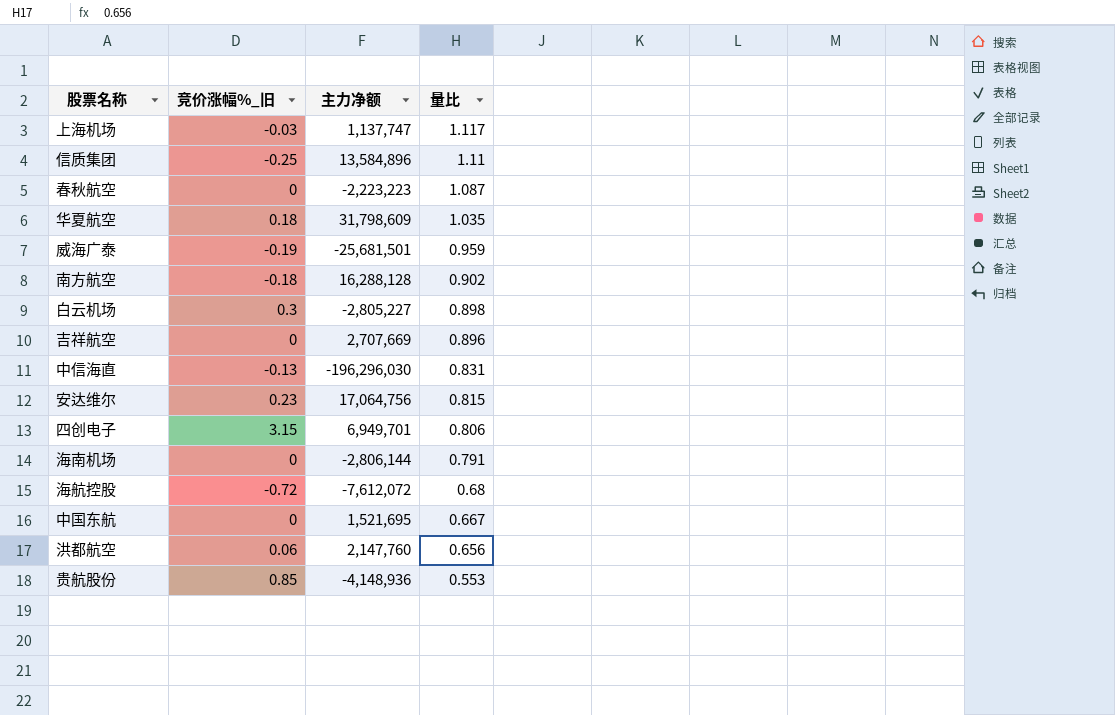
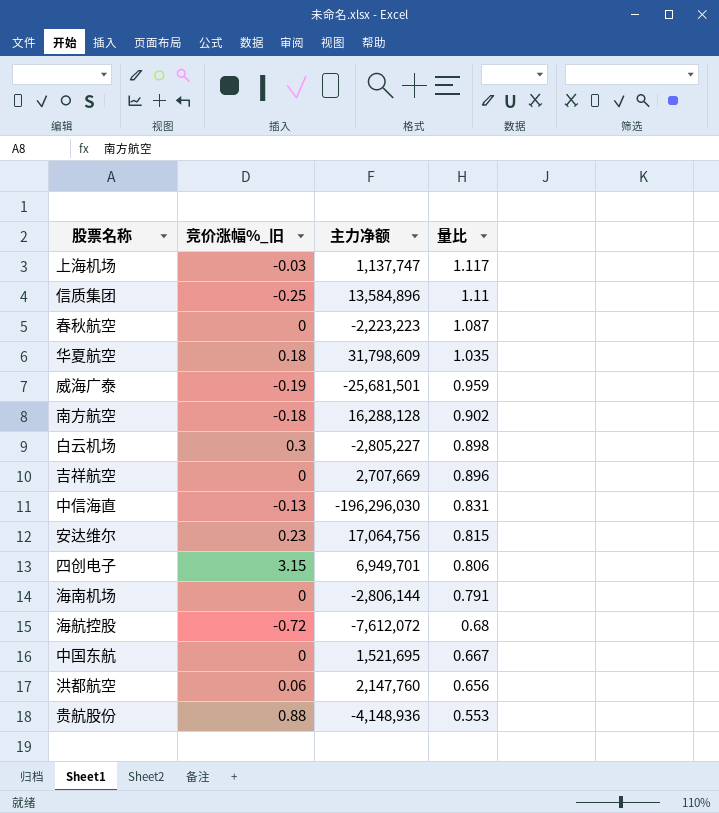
贵航股份 | 竞价涨幅%_旧: 0.85 -> 0.88

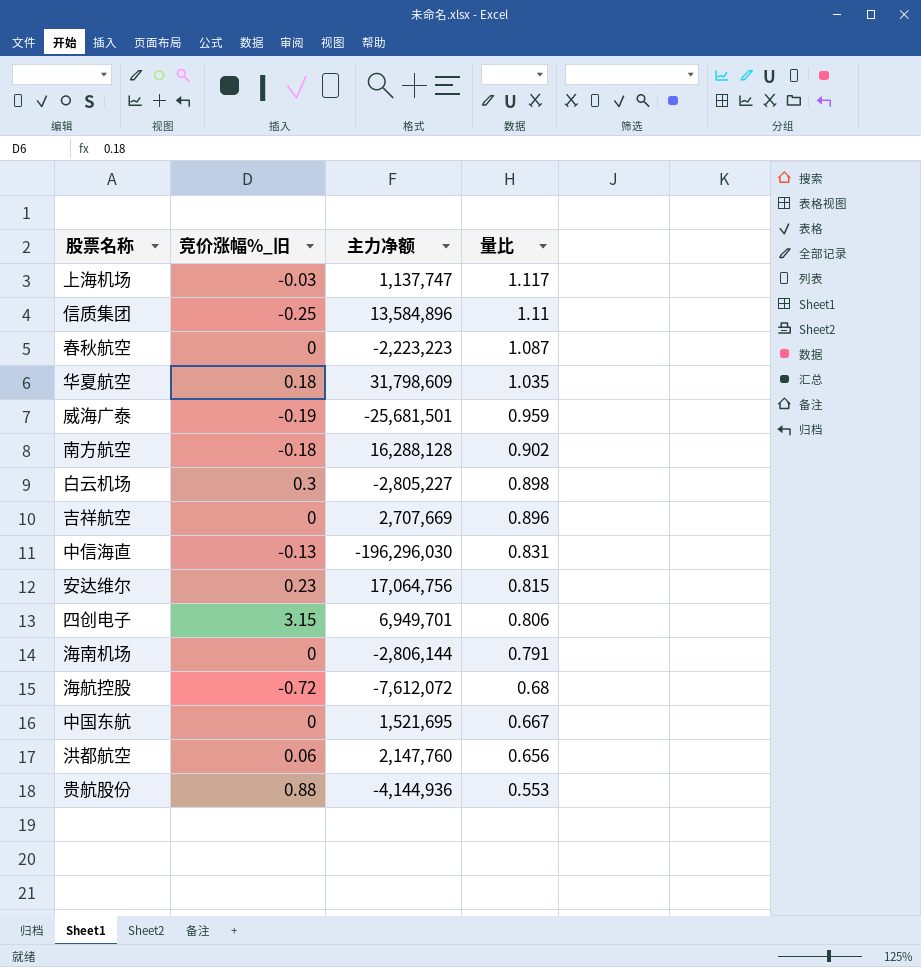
贵航股份 | 主力净额: -4,148,936 -> -4,144,936

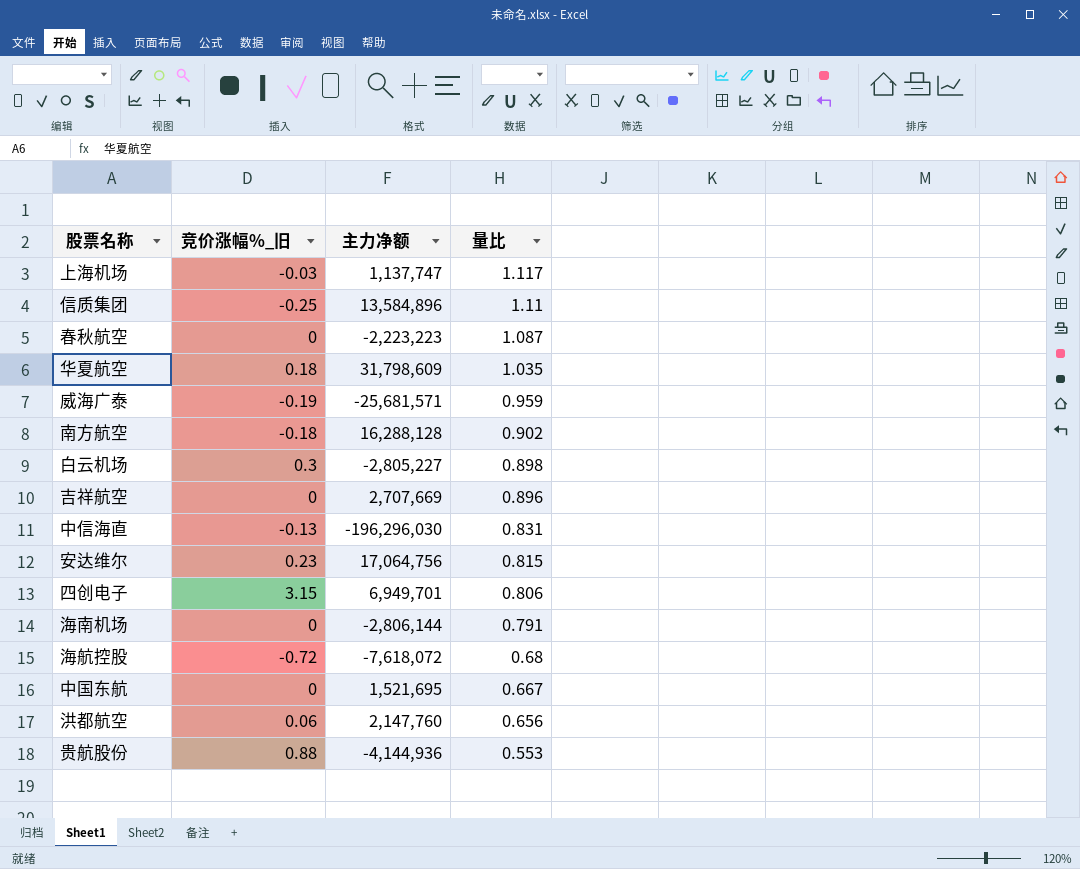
威海广泰 | 主力净额: -25,681,501 -> -25,681,571
海航控股 | 主力净额: -7,612,072 -> -7,618,072

